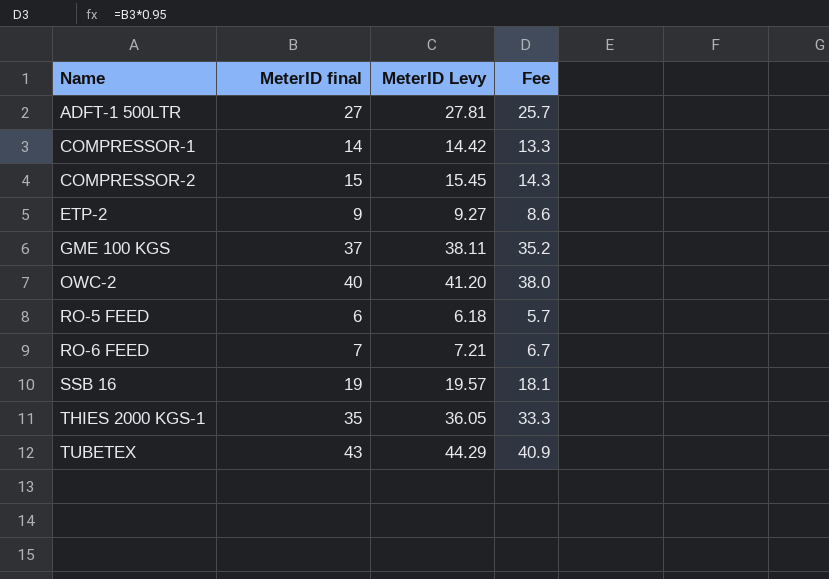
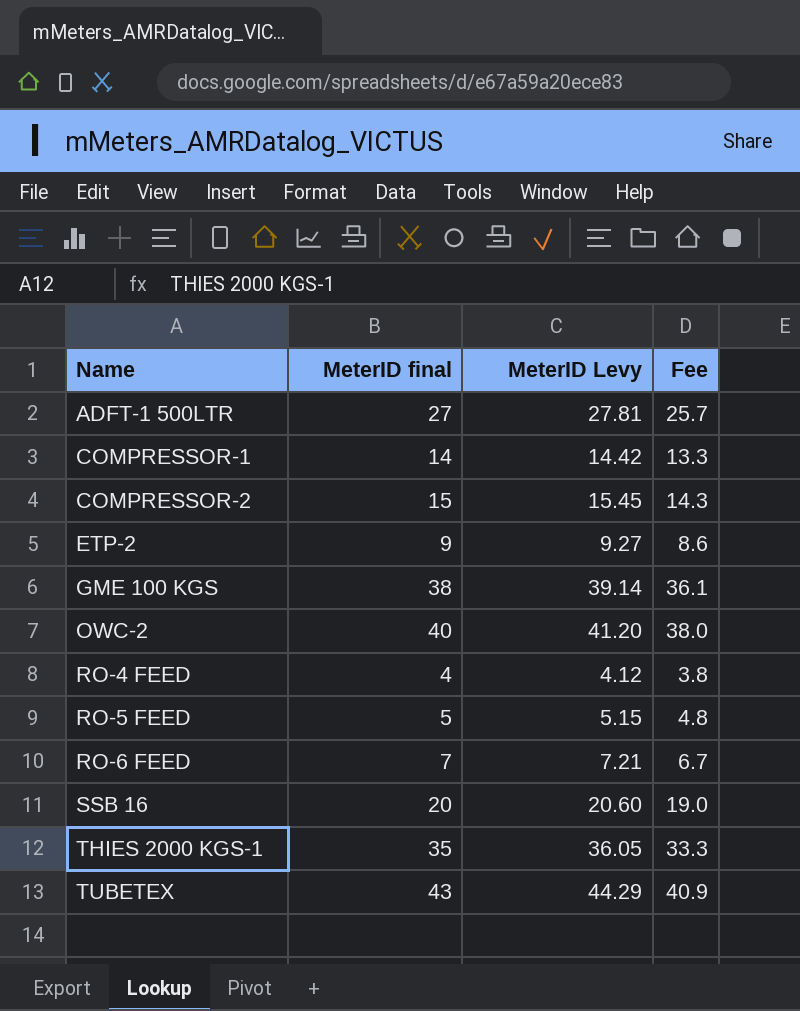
GME 100 KGS | MeterID final: 37 -> 38
GME 100 KGS | MeterID Levy: 38.11 -> 39.14
GME 100 KGS | Fee: 35.2 -> 36.1
row RO-4 FEED: none -> 4 | 4.12 | 3.8
RO-5 FEED | MeterID final: 6 -> 5
RO-5 FEED | MeterID Levy: 6.18 -> 5.15
RO-5 FEED | Fee: 5.7 -> 4.8
SSB 16 | MeterID final: 19 -> 20
SSB 16 | MeterID Levy: 19.57 -> 20.60
SSB 16 | Fee: 18.1 -> 19.0

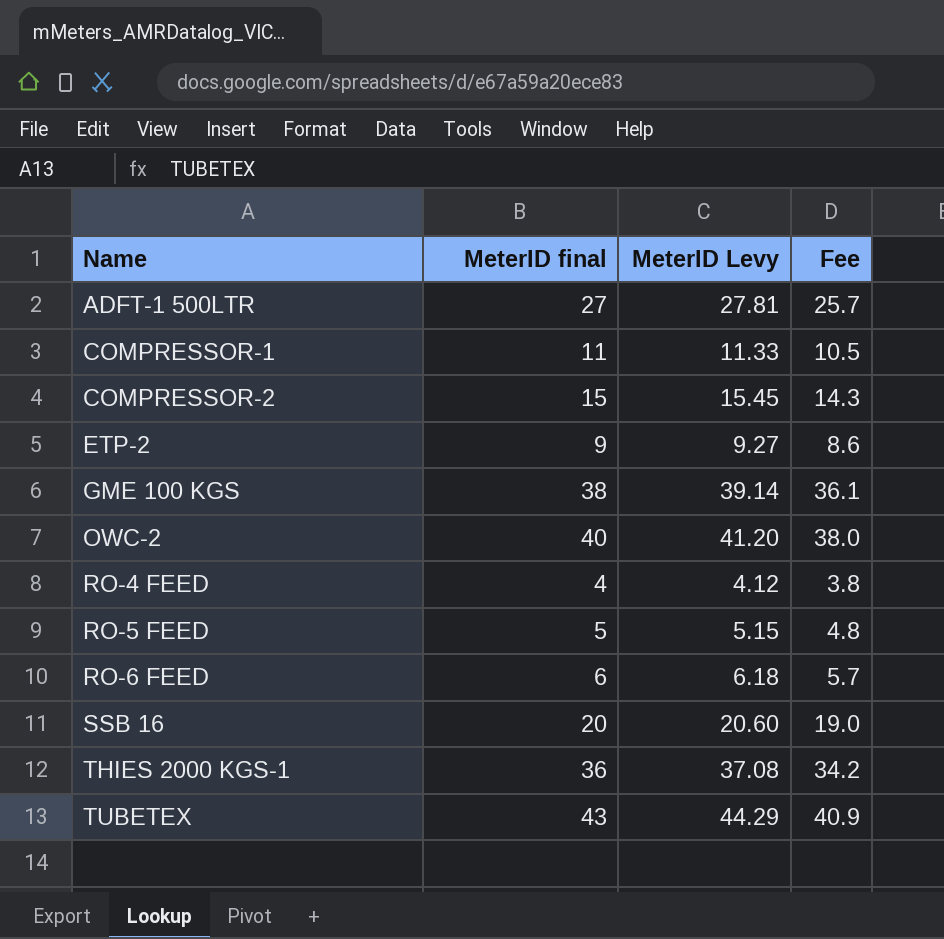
COMPRESSOR-1 | MeterID final: 14 -> 11
COMPRESSOR-1 | MeterID Levy: 14.42 -> 11.33
COMPRESSOR-1 | Fee: 13.3 -> 10.5
RO-6 FEED | MeterID final: 7 -> 6
RO-6 FEED | MeterID Levy: 7.21 -> 6.18
RO-6 FEED | Fee: 6.7 -> 5.7
THIES 2000 KGS-1 | MeterID final: 35 -> 36
THIES 2000 KGS-1 | MeterID Levy: 36.05 -> 37.08
THIES 2000 KGS-1 | Fee: 33.3 -> 34.2

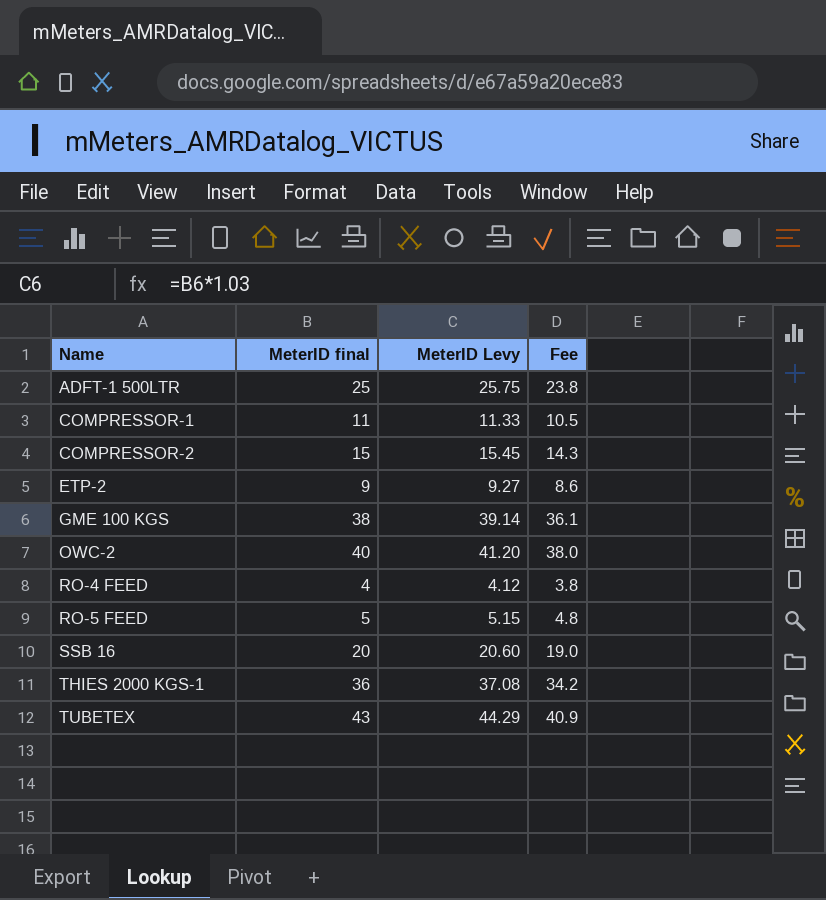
row RO-6 FEED: 6 | 6.18 | 5.7 -> none
ADFT-1 500LTR | MeterID final: 27 -> 25
ADFT-1 500LTR | MeterID Levy: 27.81 -> 25.75
ADFT-1 500LTR | Fee: 25.7 -> 23.8

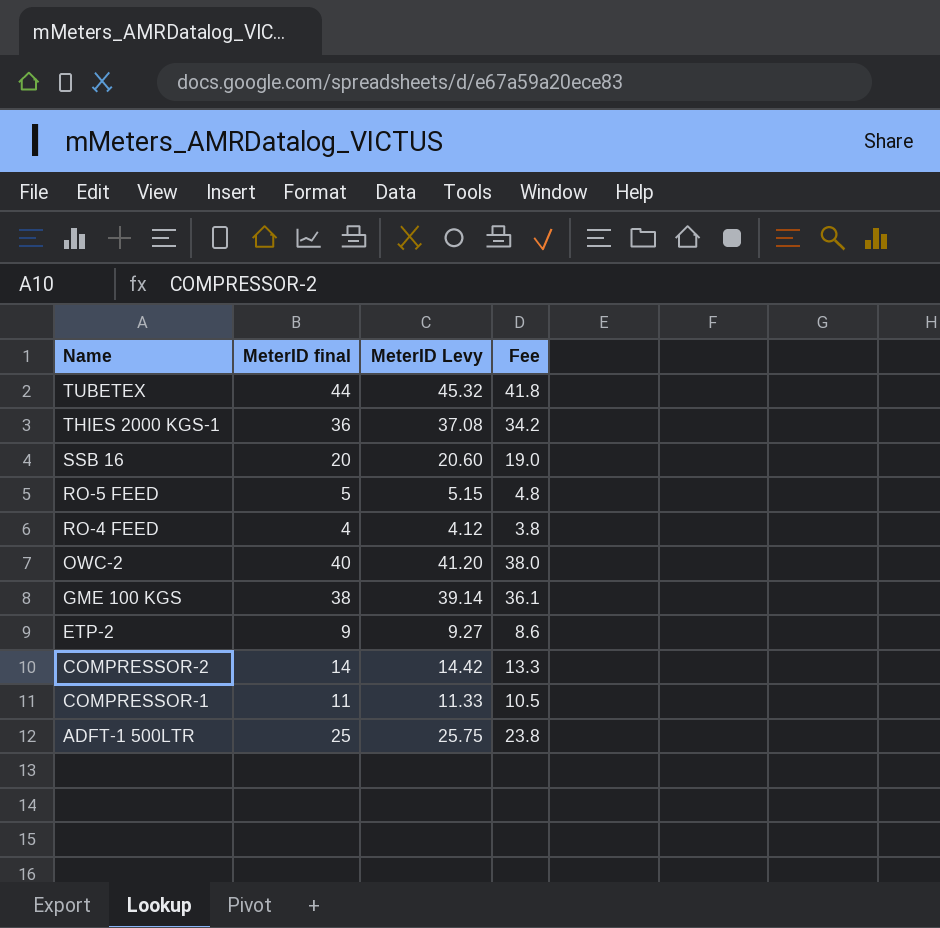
row order: Name ascending -> Name descending
TUBETEX | MeterID final: 43 -> 44
TUBETEX | MeterID Levy: 44.29 -> 45.32
TUBETEX | Fee: 40.9 -> 41.8
COMPRESSOR-2 | MeterID final: 15 -> 14
COMPRESSOR-2 | MeterID Levy: 15.45 -> 14.42
COMPRESSOR-2 | Fee: 14.3 -> 13.3

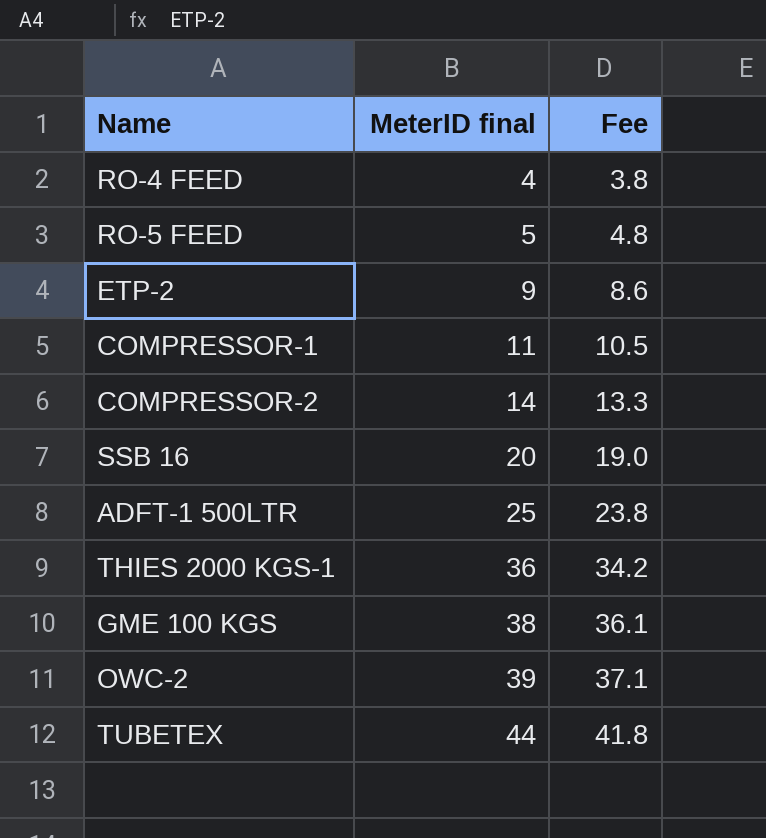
row order: Name descending -> MeterID final ascending
column MeterID Levy | formula: [MeterID final] * 1.03 -> none
OWC-2 | MeterID final: 40 -> 39
OWC-2 | Fee: 38.0 -> 37.1

